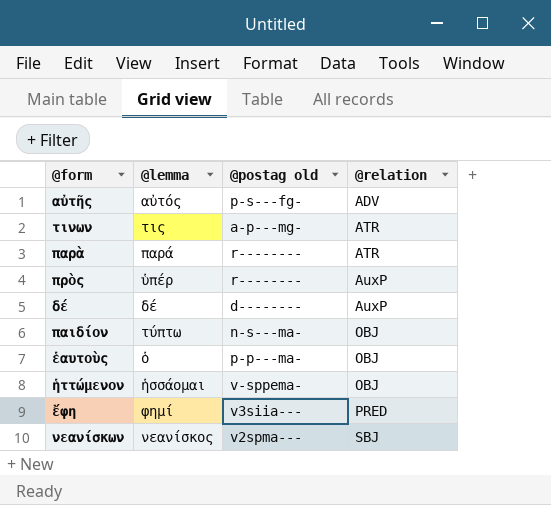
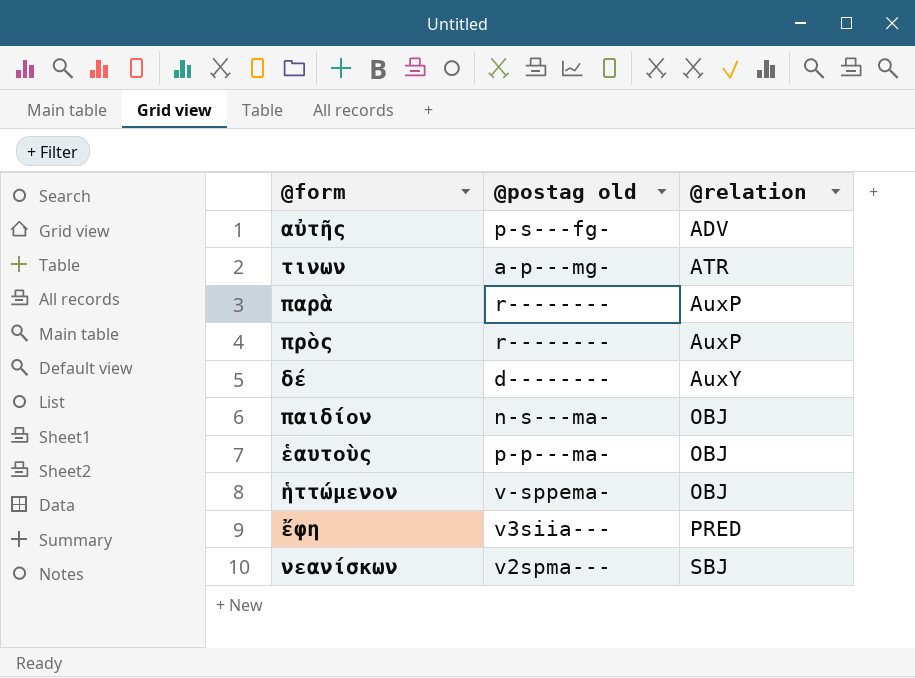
column @lemma | position: 2 -> none
παρὰ | @relation: ATR -> AuxP
δέ | @relation: AuxP -> AuxY

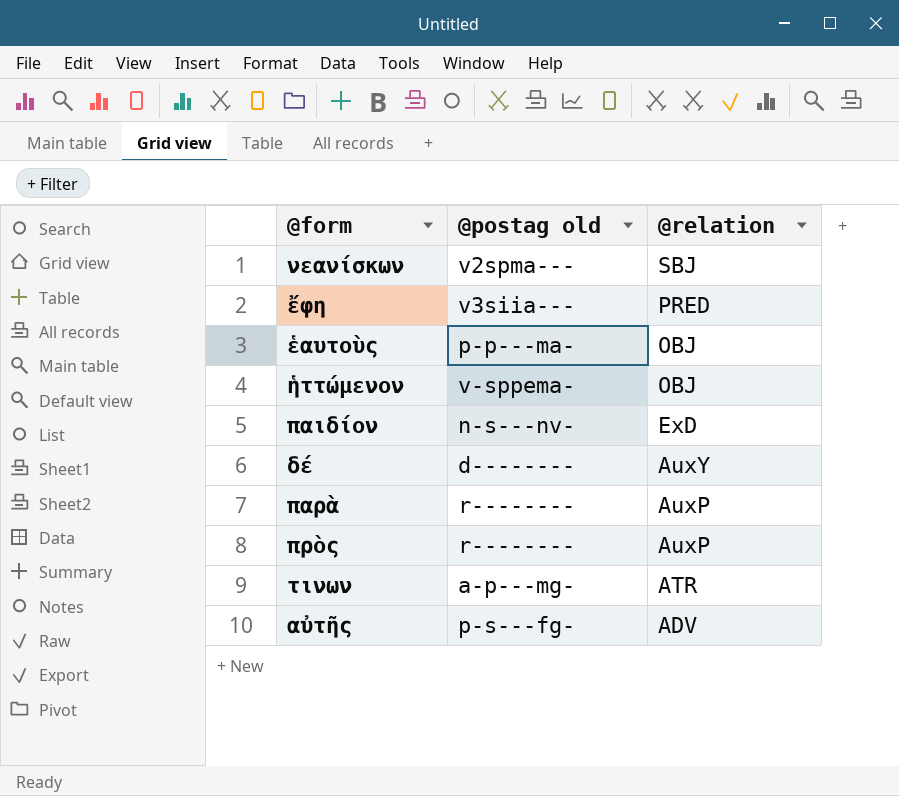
row order: @relation ascending -> @relation descending
παιδίον | @postag old: n-s---ma- -> n-s---nv-
παιδίον | @relation: OBJ -> ExD

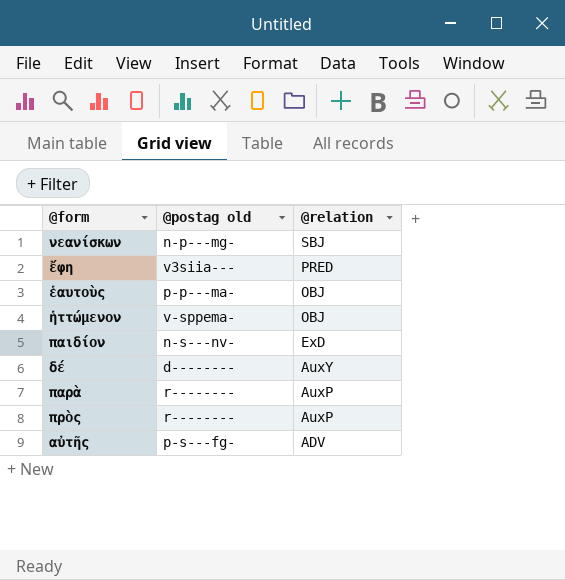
row τινων: a-p---mg- | ATR -> none
νεανίσκων | @postag old: v2spma--- -> n-p---mg-

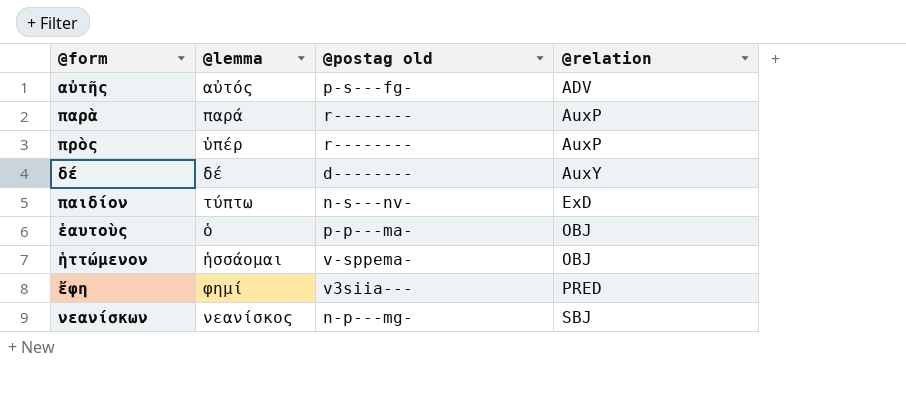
row order: @relation descending -> @relation ascending
column @lemma | position: none -> 2

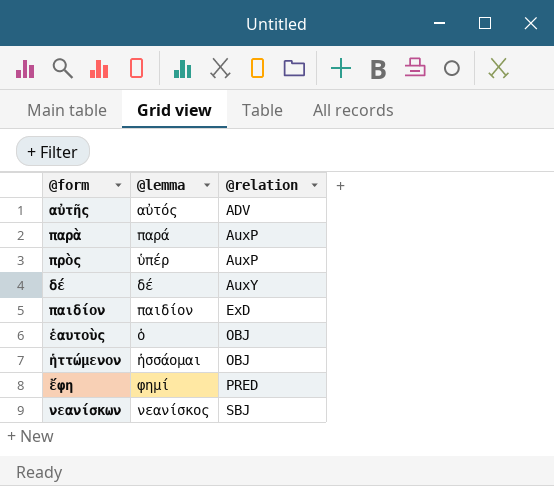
column @postag old | position: 3 -> none
παιδίον | @lemma: τύπτω -> παιδίον

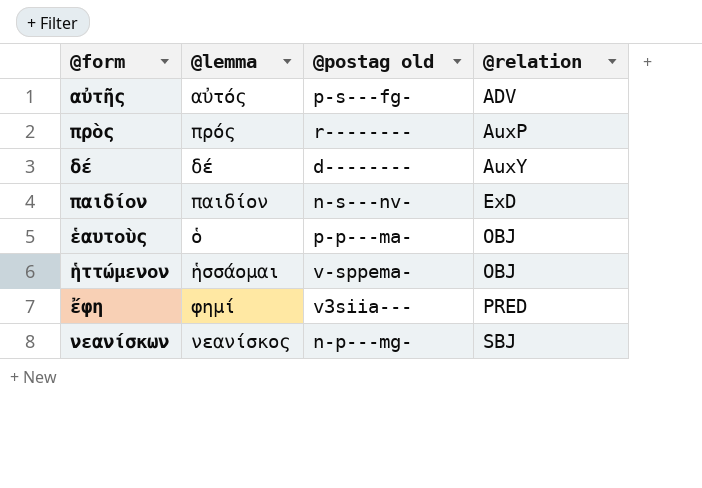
column @postag old | position: none -> 3
row παρὰ: παρά | AuxP -> none
πρὸς | @lemma: ὑπέρ -> πρός

